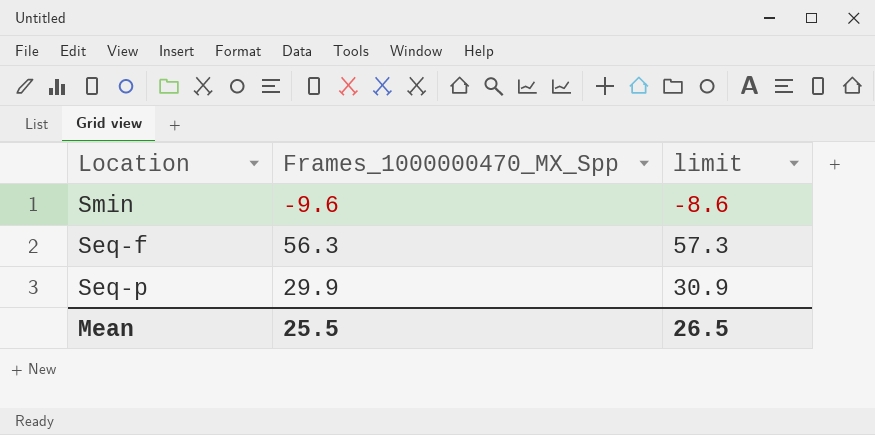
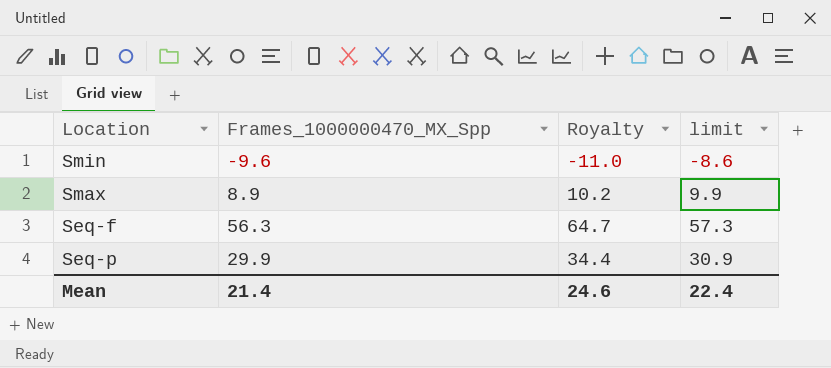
column Royalty | formula: none -> [Frames_1000000470_MX_Spp] * 1.15
row Smax: none -> 8.9 | 10.2 | 9.9
Mean | Frames_1000000470_MX_Spp: 25.5 -> 21.4
Mean | limit: 26.5 -> 22.4

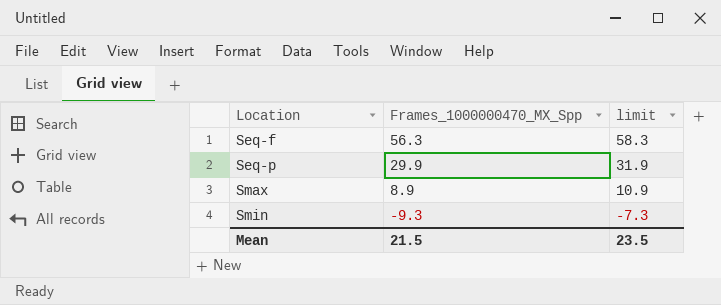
row order: none -> Location ascending
column Royalty | formula: [Frames_1000000470_MX_Spp] * 1.15 -> none
column limit | formula: [Frames_1000000470_MX_Spp] + 1 -> [Frames_1000000470_MX_Spp] + 2
Smin | Frames_1000000470_MX_Spp: -9.6 -> -9.3
Mean | Frames_1000000470_MX_Spp: 21.4 -> 21.5
Mean | limit: 22.4 -> 23.5

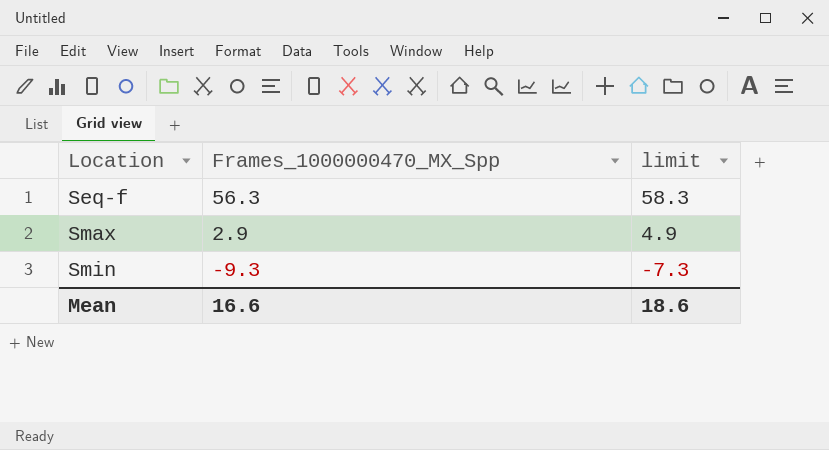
row Seq-p: 29.9 | 31.9 -> none
Smax | Frames_1000000470_MX_Spp: 8.9 -> 2.9
Smax | limit: 10.9 -> 4.9
Mean | Frames_1000000470_MX_Spp: 21.5 -> 16.6
Mean | limit: 23.5 -> 18.6

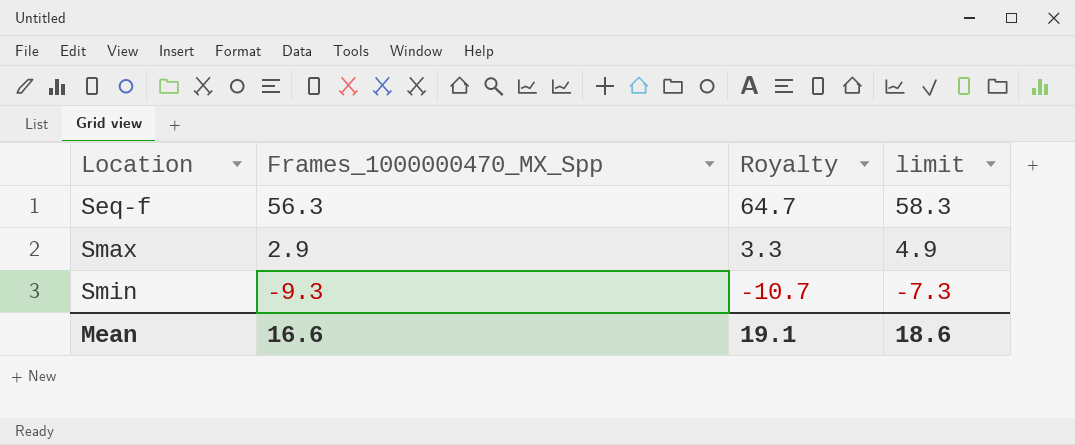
column Royalty | formula: none -> [Frames_1000000470_MX_Spp] * 1.15

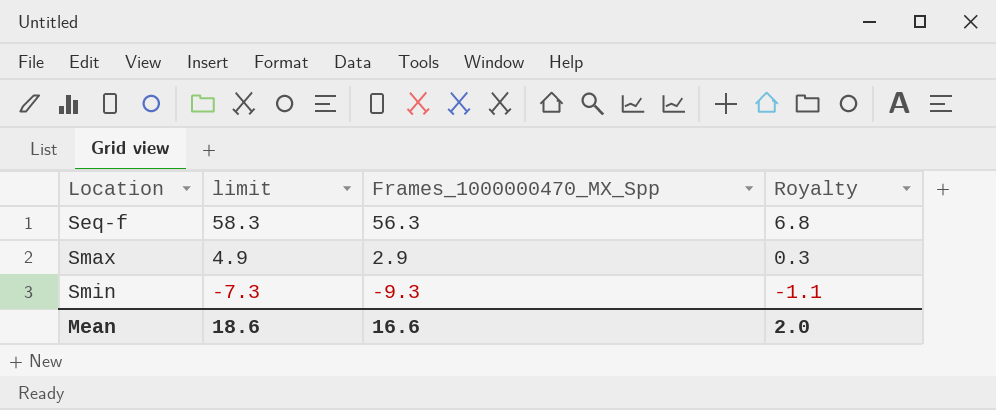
column limit | position: 4 -> 2
column Royalty | formula: [Frames_1000000470_MX_Spp] * 1.15 -> [Frames_1000000470_MX_Spp] * 0.12
Mean | Royalty: 19.1 -> 2.0

